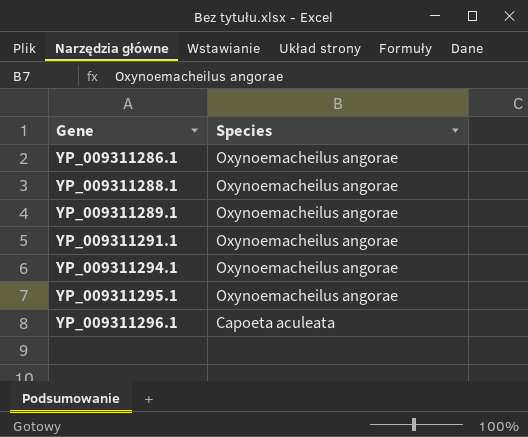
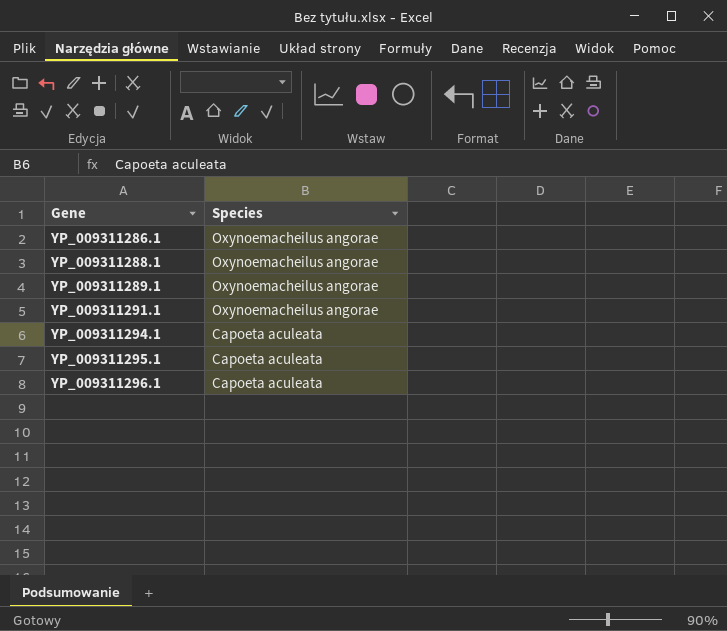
YP_009311294.1 | Species: Oxynoemacheilus angorae -> Capoeta aculeata
YP_009311295.1 | Species: Oxynoemacheilus angorae -> Capoeta aculeata

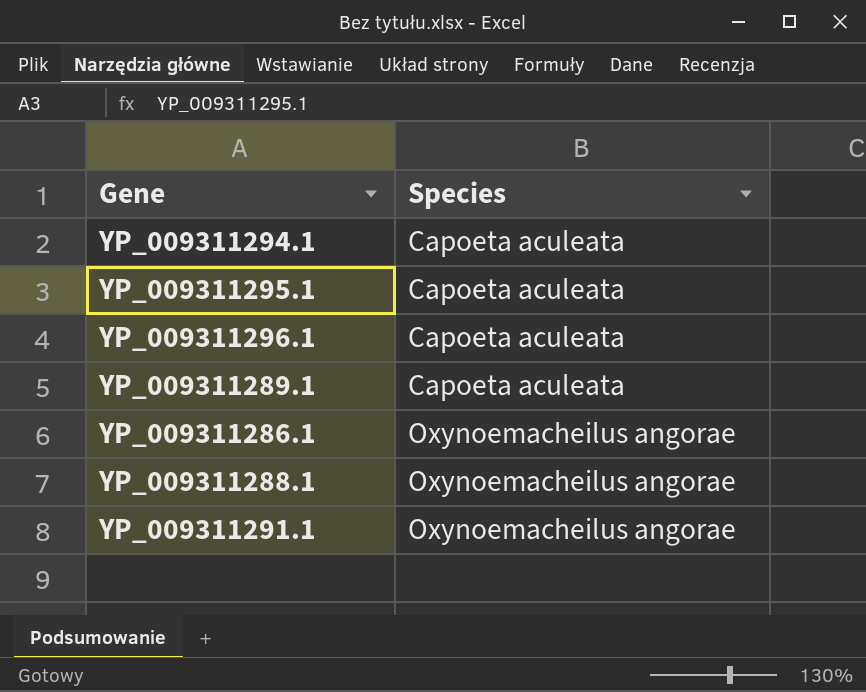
row order: Gene ascending -> Species ascending
YP_009311289.1 | Species: Oxynoemacheilus angorae -> Capoeta aculeata

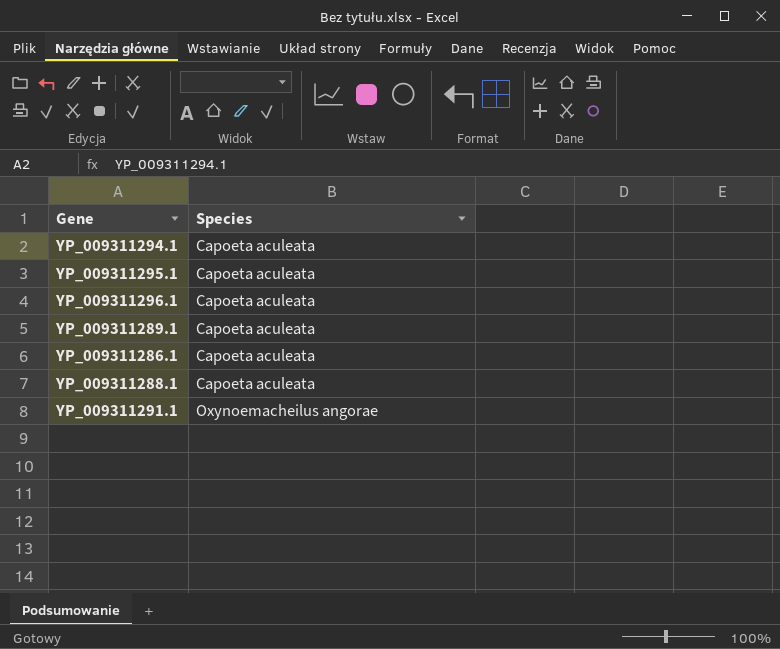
YP_009311286.1 | Species: Oxynoemacheilus angorae -> Capoeta aculeata
YP_009311288.1 | Species: Oxynoemacheilus angorae -> Capoeta aculeata

